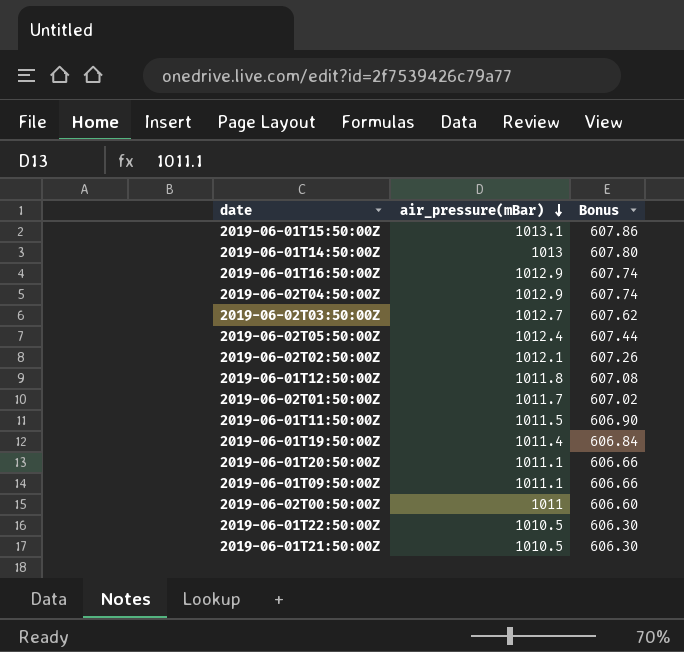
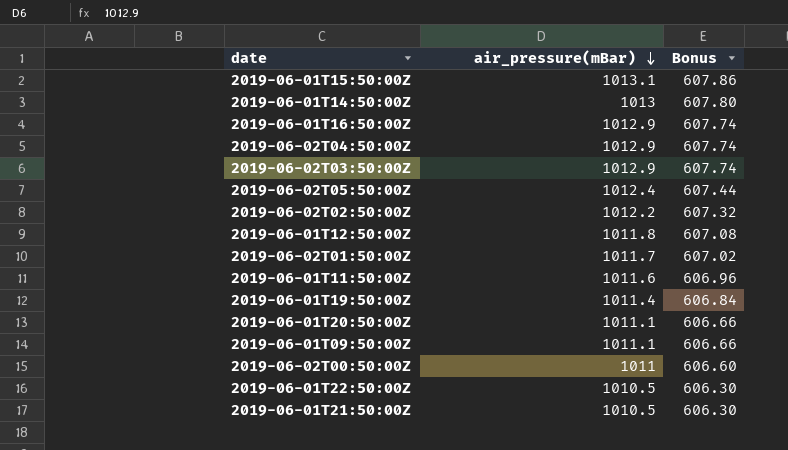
2019-06-02T03:50:00Z | air_pressure(mBar): 1012.7 -> 1012.9
2019-06-02T03:50:00Z | Bonus: 607.62 -> 607.74
2019-06-02T02:50:00Z | air_pressure(mBar): 1012.1 -> 1012.2
2019-06-02T02:50:00Z | Bonus: 607.26 -> 607.32
2019-06-01T11:50:00Z | air_pressure(mBar): 1011.5 -> 1011.6
2019-06-01T11:50:00Z | Bonus: 606.90 -> 606.96

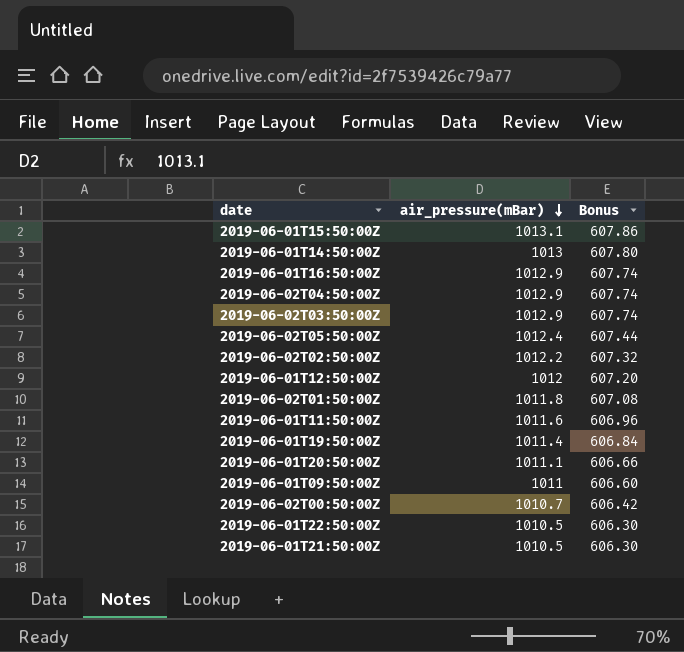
2019-06-01T12:50:00Z | air_pressure(mBar): 1011.8 -> 1012
2019-06-01T12:50:00Z | Bonus: 607.08 -> 607.20
2019-06-02T01:50:00Z | air_pressure(mBar): 1011.7 -> 1011.8
2019-06-02T01:50:00Z | Bonus: 607.02 -> 607.08
2019-06-01T09:50:00Z | air_pressure(mBar): 1011.1 -> 1011
2019-06-01T09:50:00Z | Bonus: 606.66 -> 606.60
2019-06-02T00:50:00Z | air_pressure(mBar): 1011 -> 1010.7
2019-06-02T00:50:00Z | Bonus: 606.60 -> 606.42

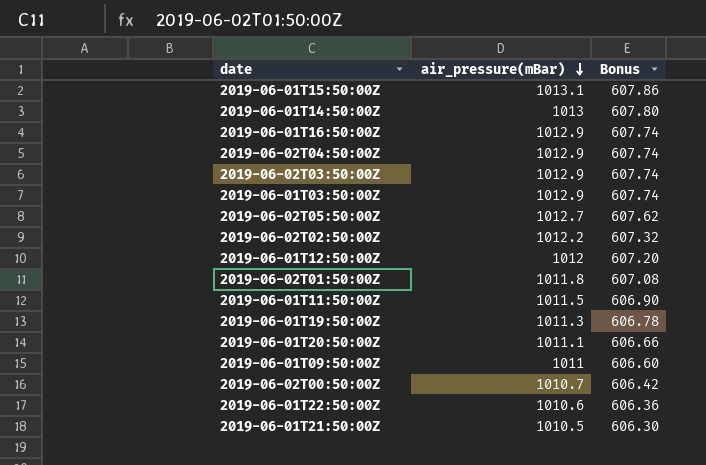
row 2019-06-01T03:50:00Z: none -> 1012.9 | 607.74
2019-06-02T05:50:00Z | air_pressure(mBar): 1012.4 -> 1012.7
2019-06-02T05:50:00Z | Bonus: 607.44 -> 607.62
2019-06-01T11:50:00Z | air_pressure(mBar): 1011.6 -> 1011.5
2019-06-01T11:50:00Z | Bonus: 606.96 -> 606.90
2019-06-01T19:50:00Z | air_pressure(mBar): 1011.4 -> 1011.3
2019-06-01T19:50:00Z | Bonus: 606.84 -> 606.78
2019-06-01T22:50:00Z | air_pressure(mBar): 1010.5 -> 1010.6
2019-06-01T22:50:00Z | Bonus: 606.30 -> 606.36

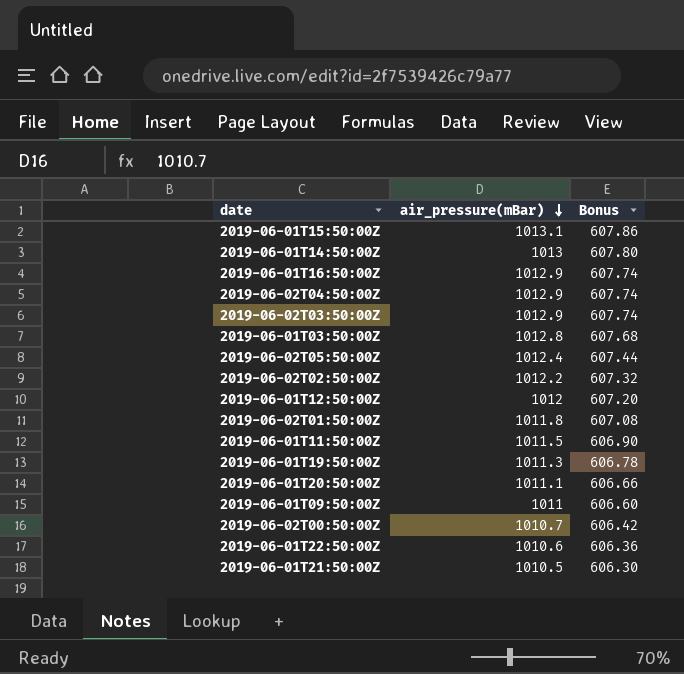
2019-06-01T03:50:00Z | air_pressure(mBar): 1012.9 -> 1012.8
2019-06-01T03:50:00Z | Bonus: 607.74 -> 607.68
2019-06-02T05:50:00Z | air_pressure(mBar): 1012.7 -> 1012.4
2019-06-02T05:50:00Z | Bonus: 607.62 -> 607.44

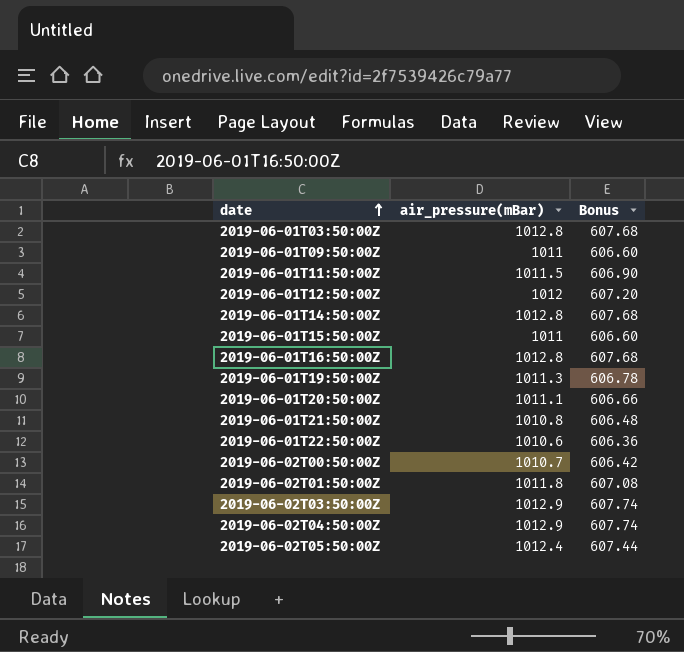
row order: air_pressure(mBar) descending -> date ascending
row 2019-06-02T02:50:00Z: 1012.2 | 607.32 -> none
2019-06-01T14:50:00Z | air_pressure(mBar): 1013 -> 1012.8
2019-06-01T14:50:00Z | Bonus: 607.80 -> 607.68
2019-06-01T15:50:00Z | air_pressure(mBar): 1013.1 -> 1011
2019-06-01T15:50:00Z | Bonus: 607.86 -> 606.60
2019-06-01T16:50:00Z | air_pressure(mBar): 1012.9 -> 1012.8
2019-06-01T16:50:00Z | Bonus: 607.74 -> 607.68
2019-06-01T21:50:00Z | air_pressure(mBar): 1010.5 -> 1010.8
2019-06-01T21:50:00Z | Bonus: 606.30 -> 606.48

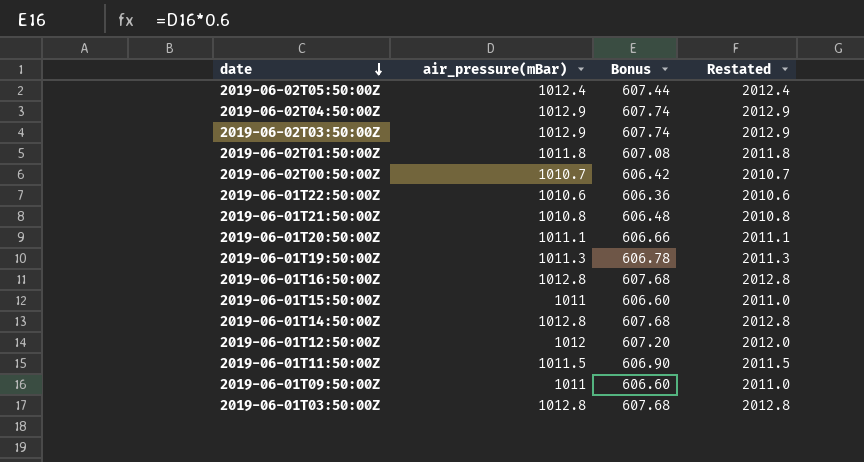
row order: date ascending -> date descending
column Restated | formula: none -> [air_pressure(mBar)] + 1000

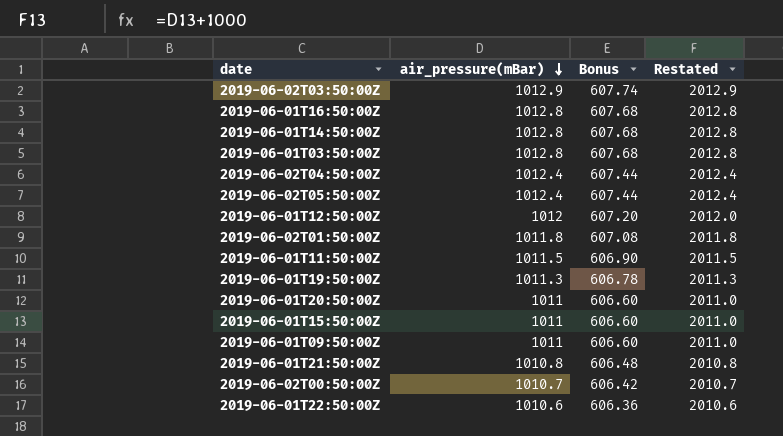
row order: date descending -> air_pressure(mBar) descending
2019-06-02T04:50:00Z | air_pressure(mBar): 1012.9 -> 1012.4
2019-06-02T04:50:00Z | Bonus: 607.74 -> 607.44
2019-06-02T04:50:00Z | Restated: 2012.9 -> 2012.4
2019-06-01T20:50:00Z | air_pressure(mBar): 1011.1 -> 1011
2019-06-01T20:50:00Z | Bonus: 606.66 -> 606.60
2019-06-01T20:50:00Z | Restated: 2011.1 -> 2011.0

